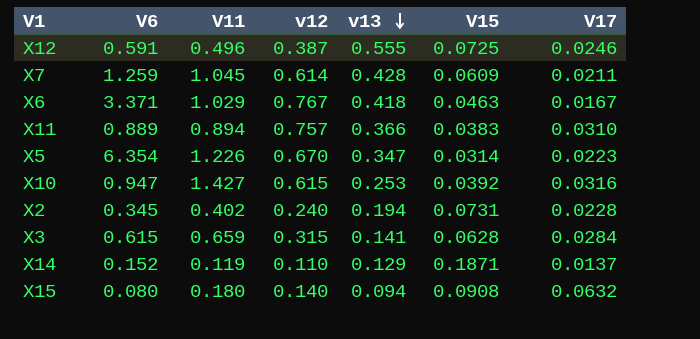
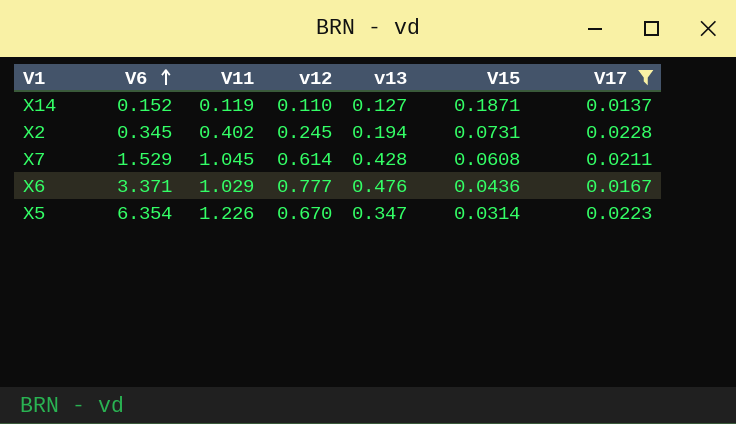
filter: none -> V17 <= 0.0228
row order: v13 descending -> V6 ascending
X14 | v13: 0.129 -> 0.127
X2 | v12: 0.240 -> 0.245
X7 | V6: 1.259 -> 1.529
X7 | V15: 0.0609 -> 0.0608
X6 | v12: 0.767 -> 0.777
X6 | v13: 0.418 -> 0.476
X6 | V15: 0.0463 -> 0.0436

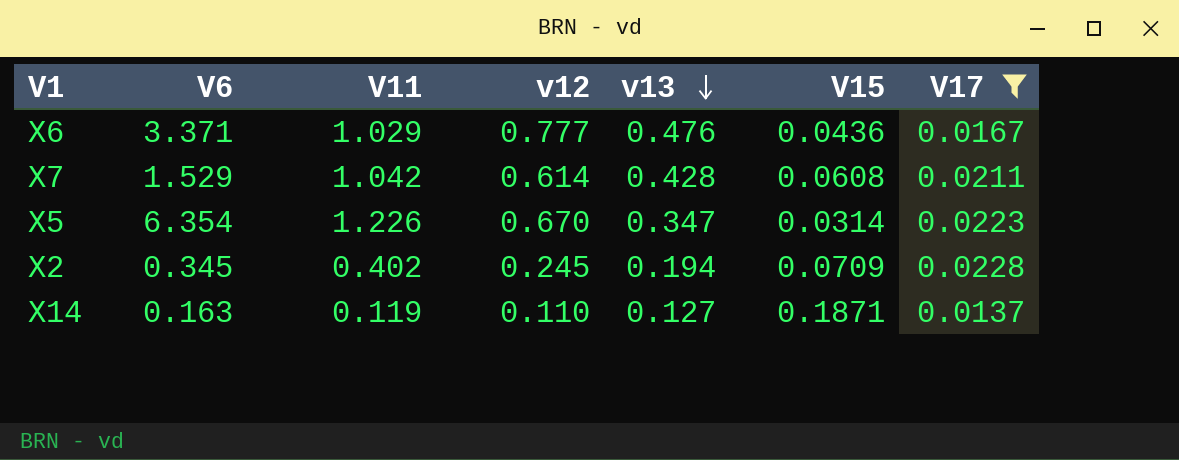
row order: V6 ascending -> v13 descending
X7 | V11: 1.045 -> 1.042
X2 | V15: 0.0731 -> 0.0709
X14 | V6: 0.152 -> 0.163

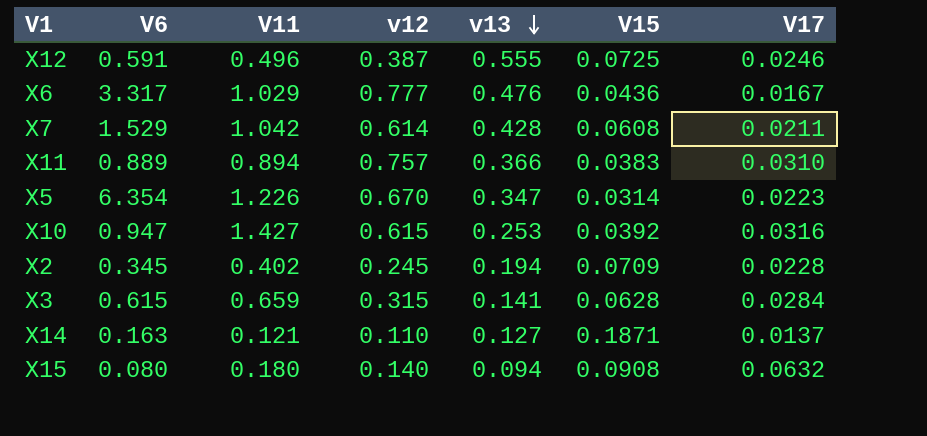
filter: V17 <= 0.0228 -> none
X6 | V6: 3.371 -> 3.317
X14 | V11: 0.119 -> 0.121

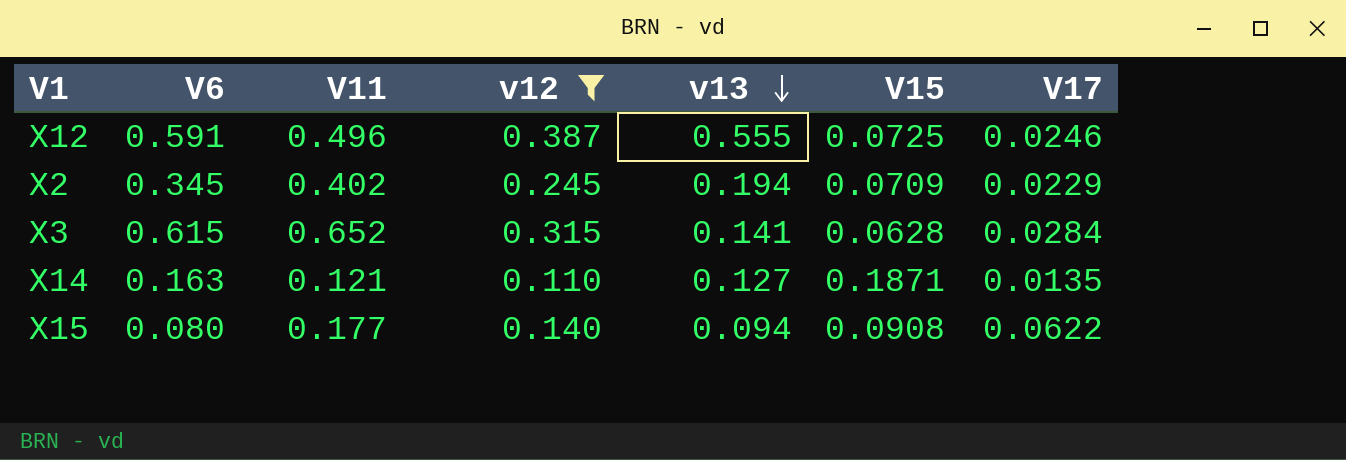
filter: none -> v12 <= 0.387
X2 | V17: 0.0228 -> 0.0229
X3 | V11: 0.659 -> 0.652
X14 | V17: 0.0137 -> 0.0135
X15 | V11: 0.180 -> 0.177
X15 | V17: 0.0632 -> 0.0622

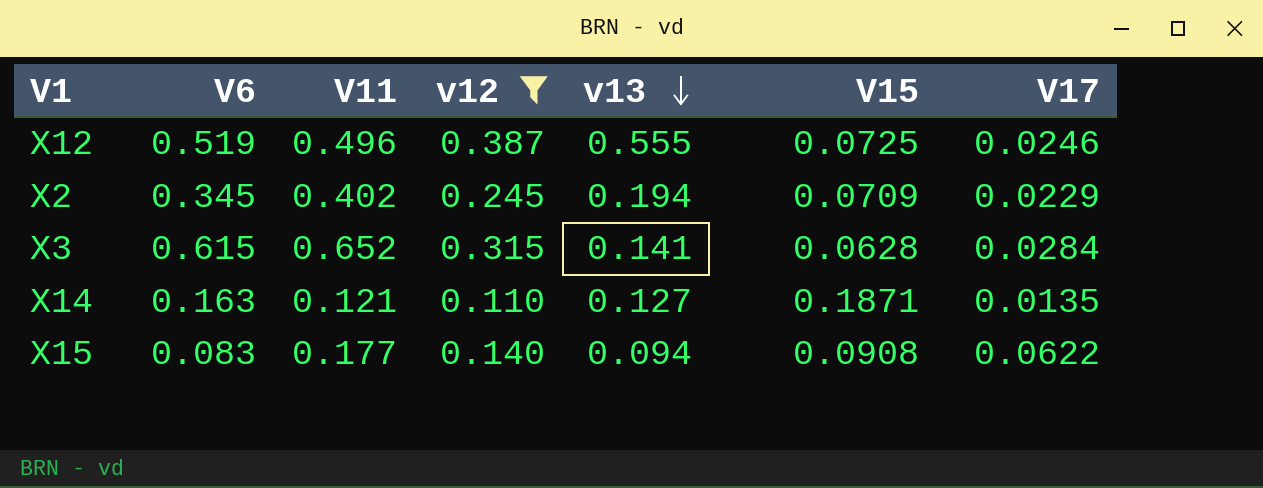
X12 | V6: 0.591 -> 0.519
X15 | V6: 0.080 -> 0.083

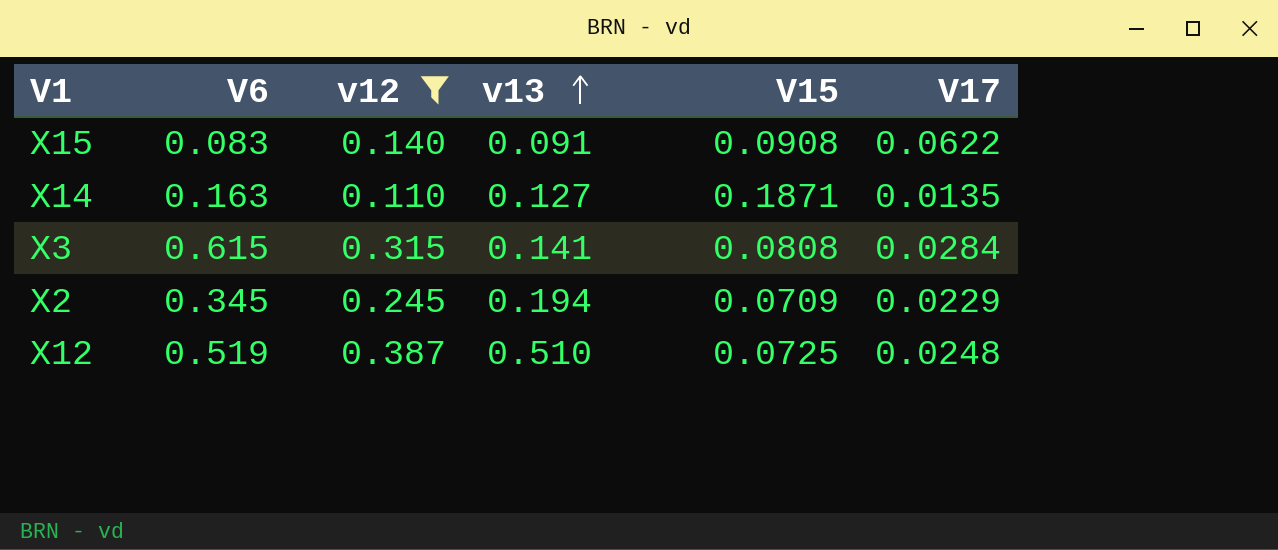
row order: v13 descending -> v13 ascending
column V11 | position: 3 -> none
X15 | v13: 0.094 -> 0.091
X3 | V15: 0.0628 -> 0.0808
X12 | v13: 0.555 -> 0.510
X12 | V17: 0.0246 -> 0.0248

